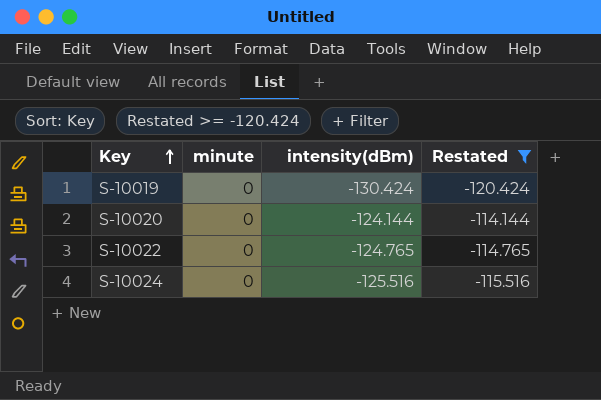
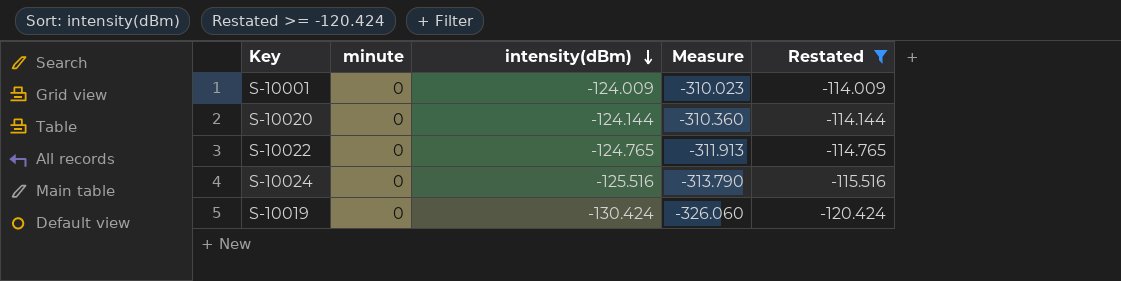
row order: Key ascending -> intensity(dBm) descending
column Measure | formula: none -> [intensity(dBm)] * 2.5
row S-10001: none -> 0 | -124.009 | -310.023 | -114.009

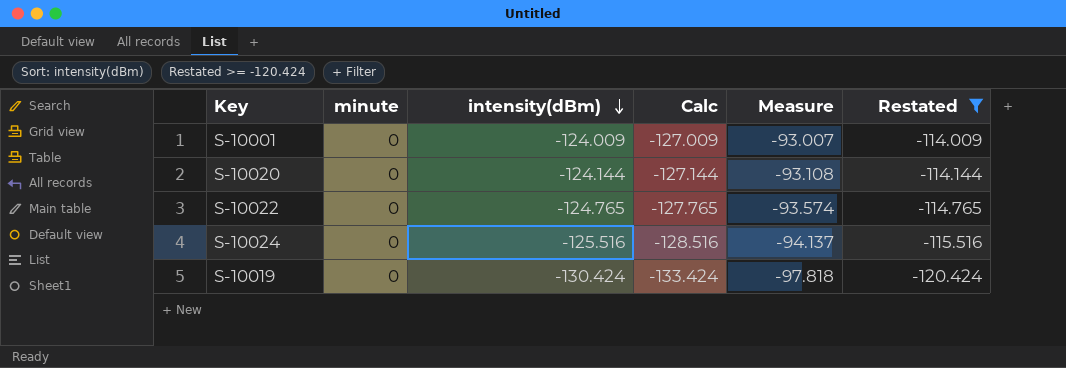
column Calc | formula: none -> [intensity(dBm)] - 3
column Measure | formula: [intensity(dBm)] * 2.5 -> [intensity(dBm)] * 0.75

